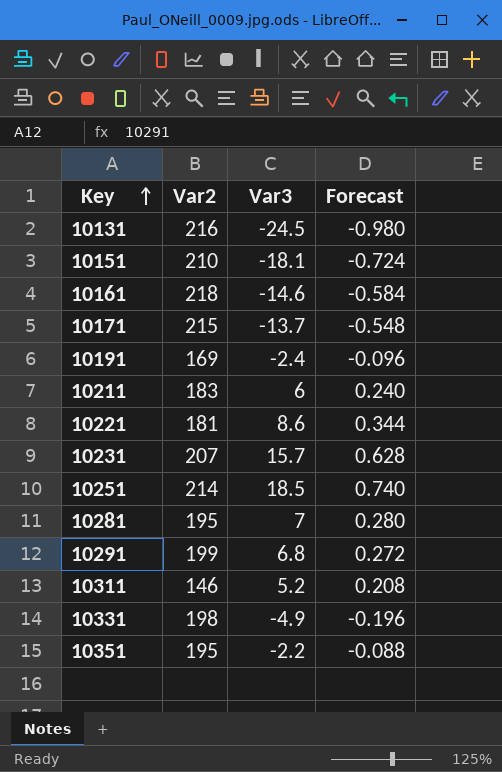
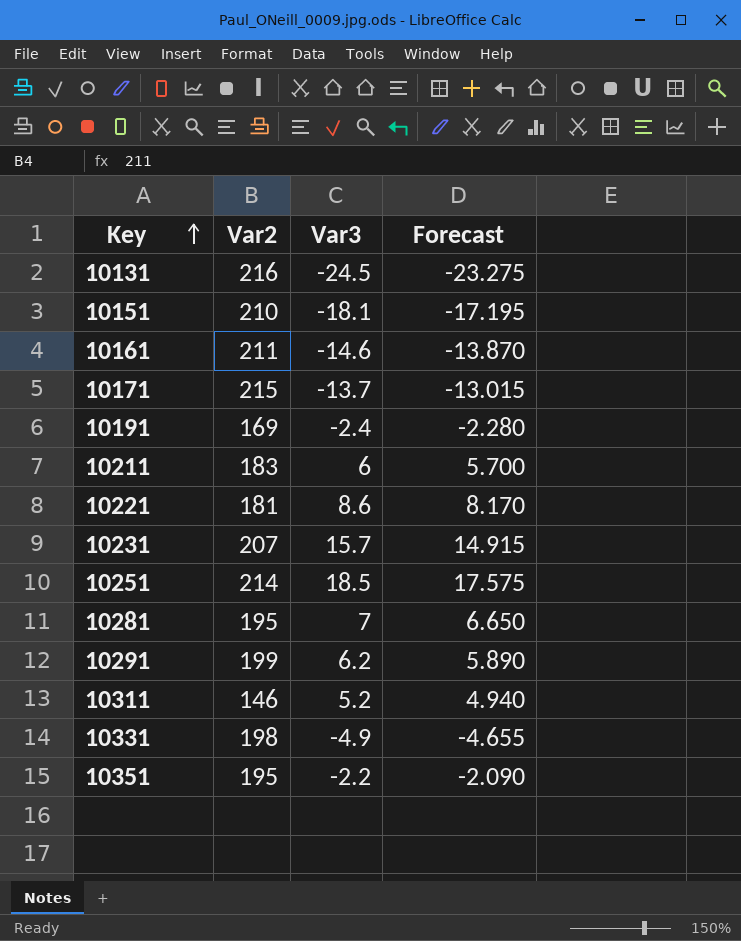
column Forecast | formula: [Var3] * 0.04 -> [Var3] * 0.95
10161 | Var2: 218 -> 211
10291 | Var3: 6.8 -> 6.2

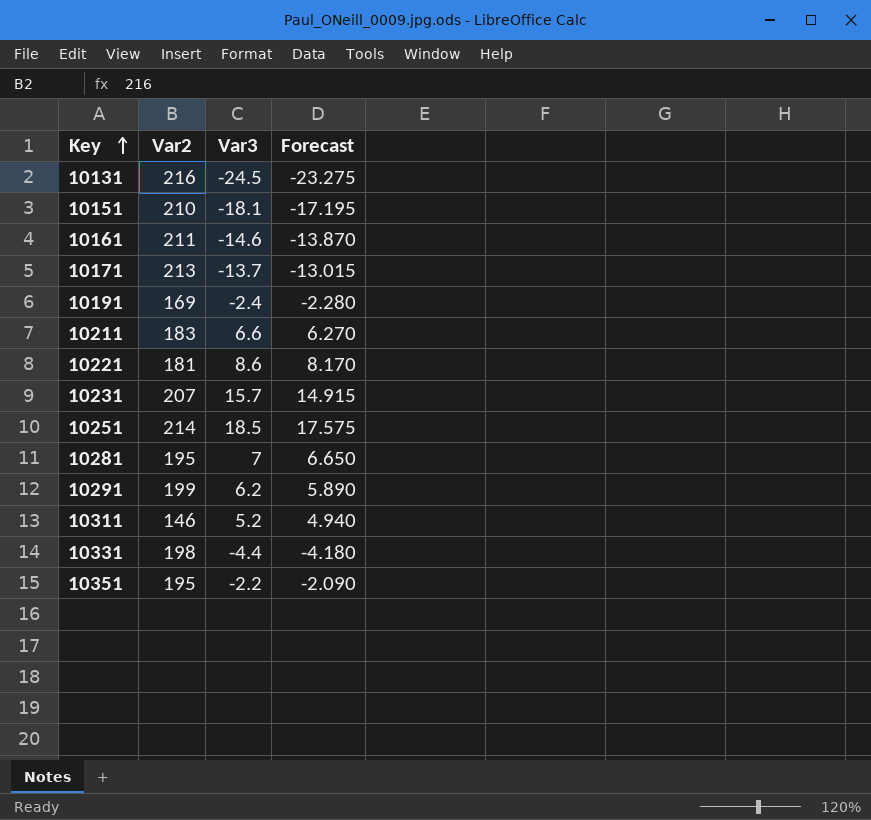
10171 | Var2: 215 -> 213
10211 | Var3: 6 -> 6.6
10211 | Forecast: 5.700 -> 6.270
10331 | Var3: -4.9 -> -4.4
10331 | Forecast: -4.655 -> -4.180

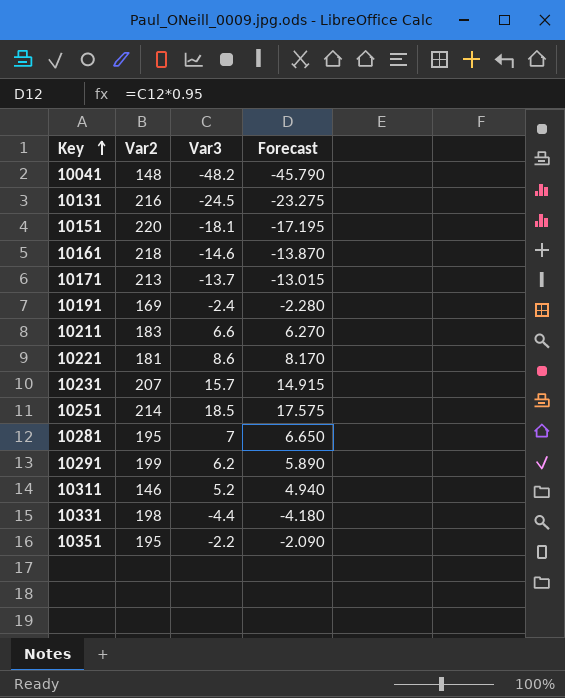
row 10041: none -> 148 | -48.2 | -45.790
10151 | Var2: 210 -> 220
10161 | Var2: 211 -> 218

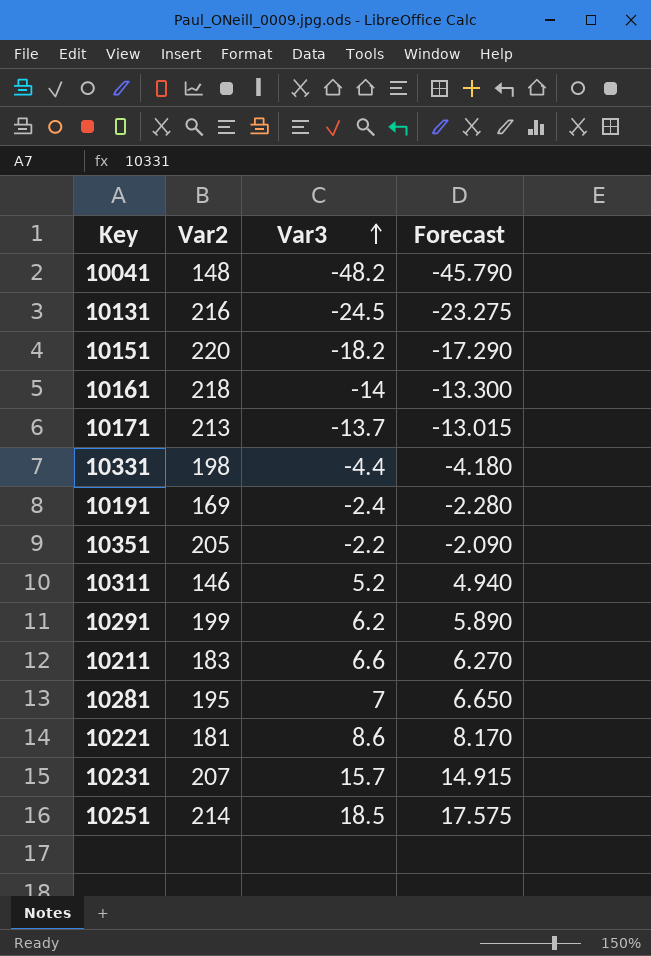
row order: Key ascending -> Var3 ascending
10151 | Var3: -18.1 -> -18.2
10151 | Forecast: -17.195 -> -17.290
10161 | Var3: -14.6 -> -14
10161 | Forecast: -13.870 -> -13.300
10351 | Var2: 195 -> 205

